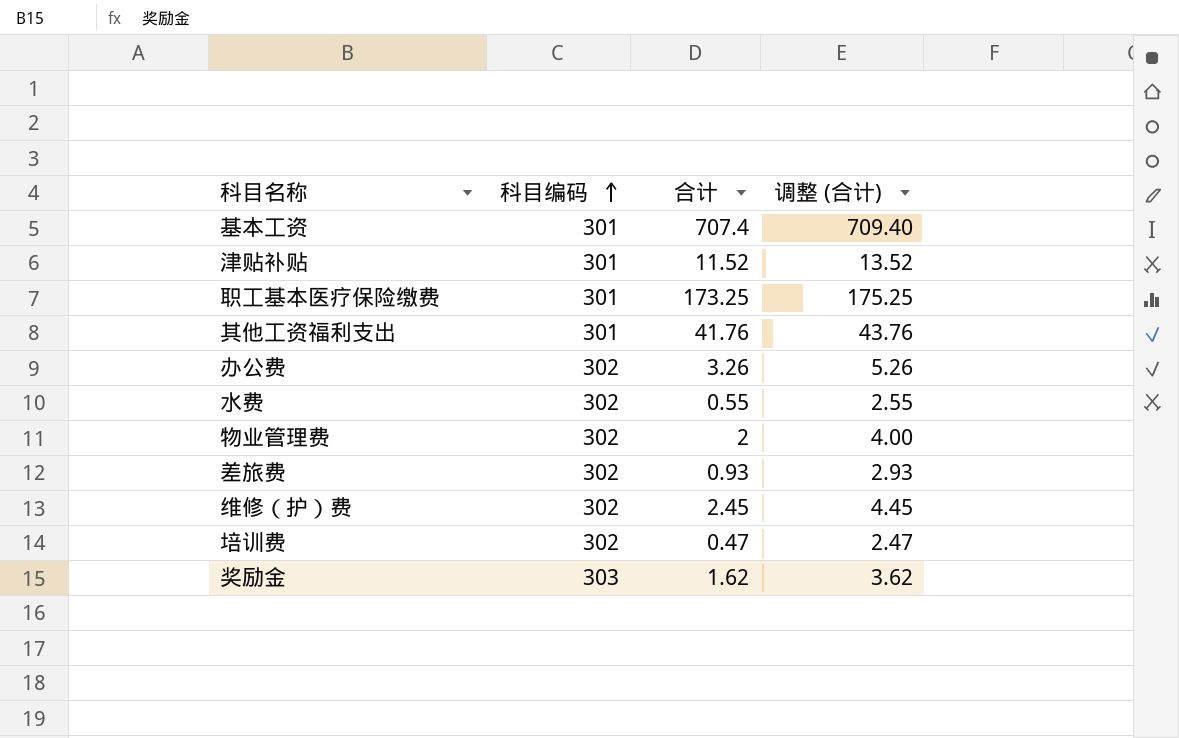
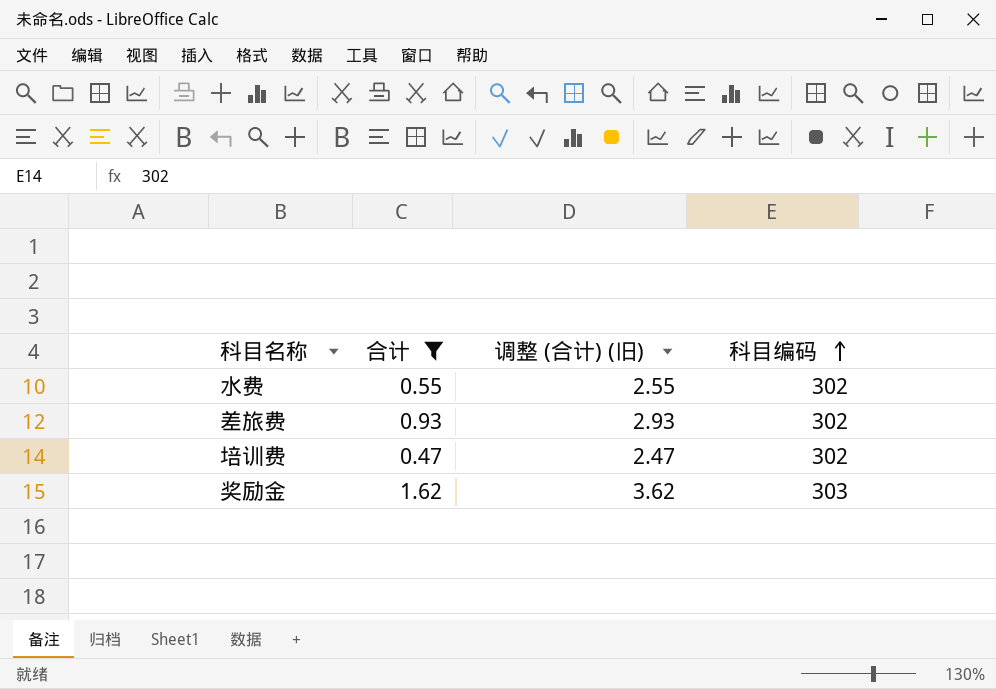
filter: none -> 合计 <= 1.62
column name: 调整 (合计) -> 调整 (合计) (旧)
column 科目编码 | position: 2 -> 4

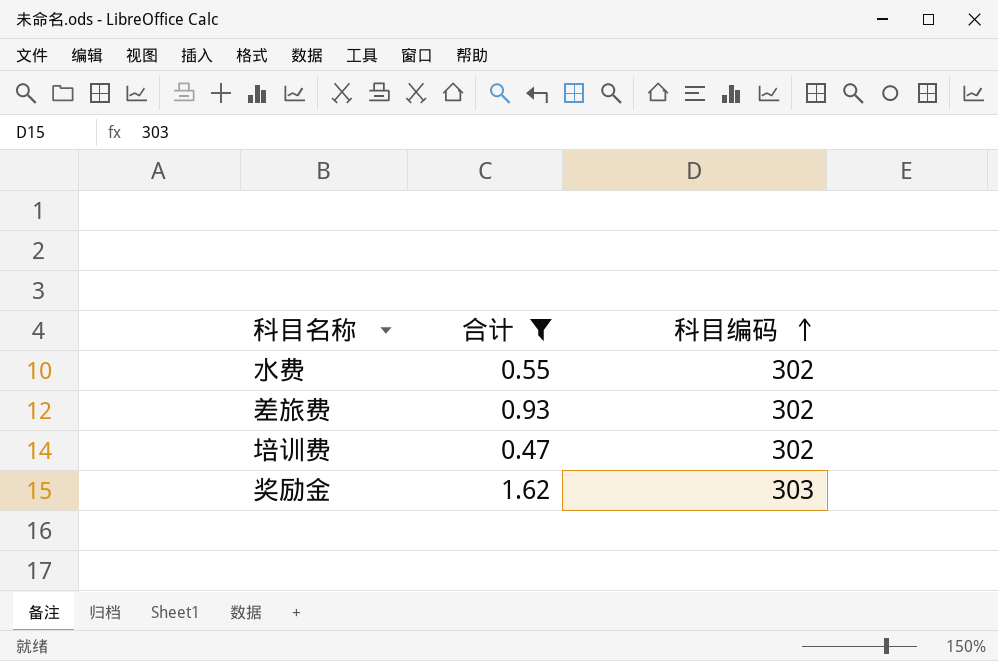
column 调整 (合计) (旧) | formula: [合计] + 2 -> none

